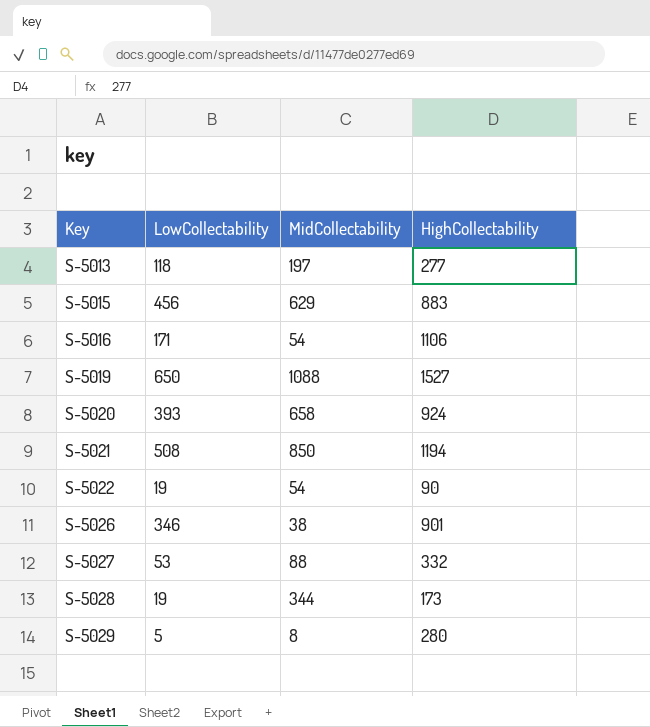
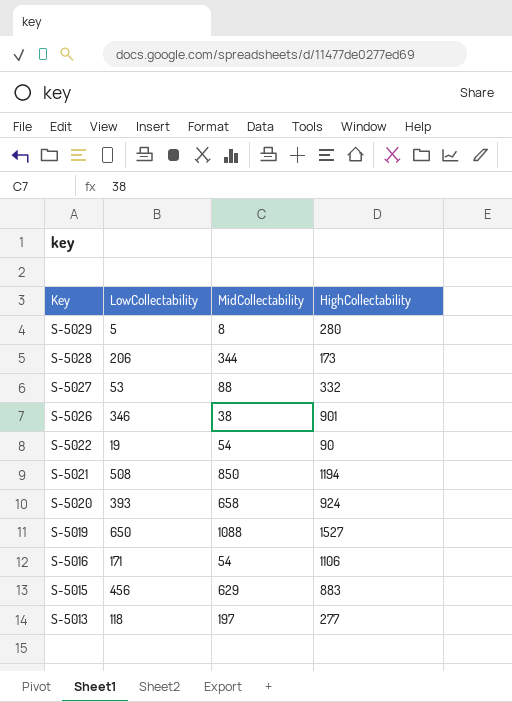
row order: Key ascending -> Key descending
S-5028 | LowCollectability: 19 -> 206

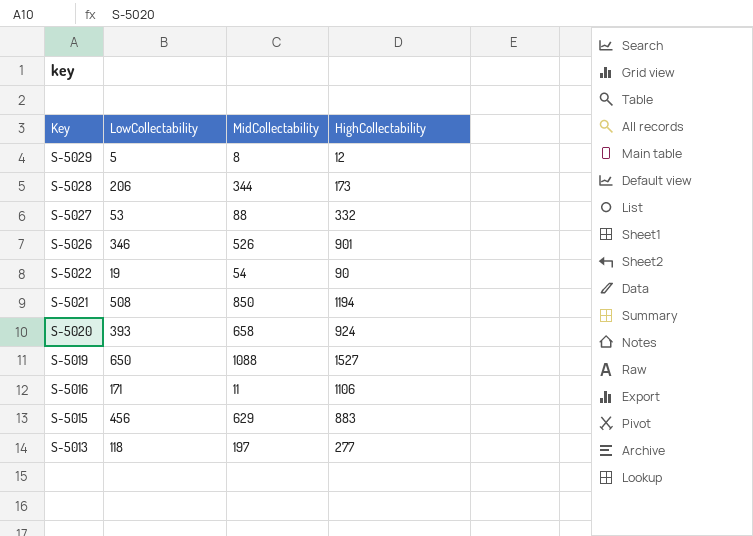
S-5029 | HighCollectability: 280 -> 12
S-5026 | MidCollectability: 38 -> 526
S-5016 | MidCollectability: 54 -> 11

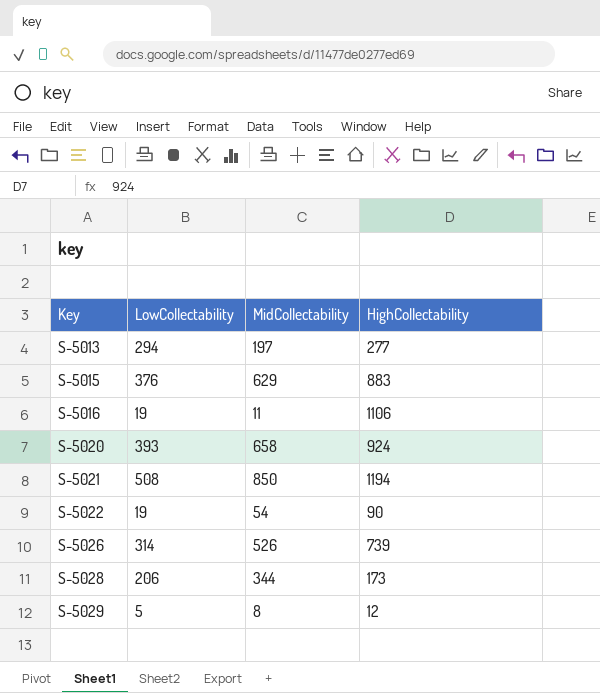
row order: Key descending -> Key ascending
row S-5027: 53 | 88 | 332 -> none
row S-5019: 650 | 1088 | 1527 -> none
S-5013 | LowCollectability: 118 -> 294
S-5015 | LowCollectability: 456 -> 376
S-5016 | LowCollectability: 171 -> 19
S-5026 | LowCollectability: 346 -> 314
S-5026 | HighCollectability: 901 -> 739

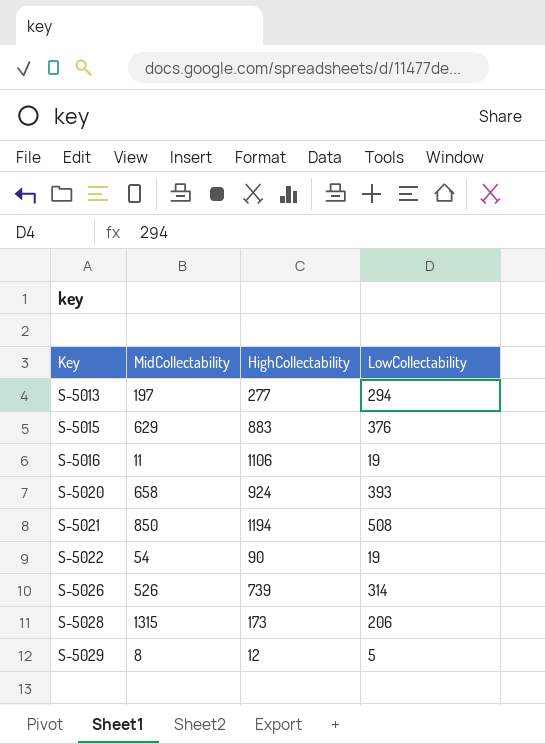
column LowCollectability | position: 2 -> 4
S-5028 | MidCollectability: 344 -> 1315

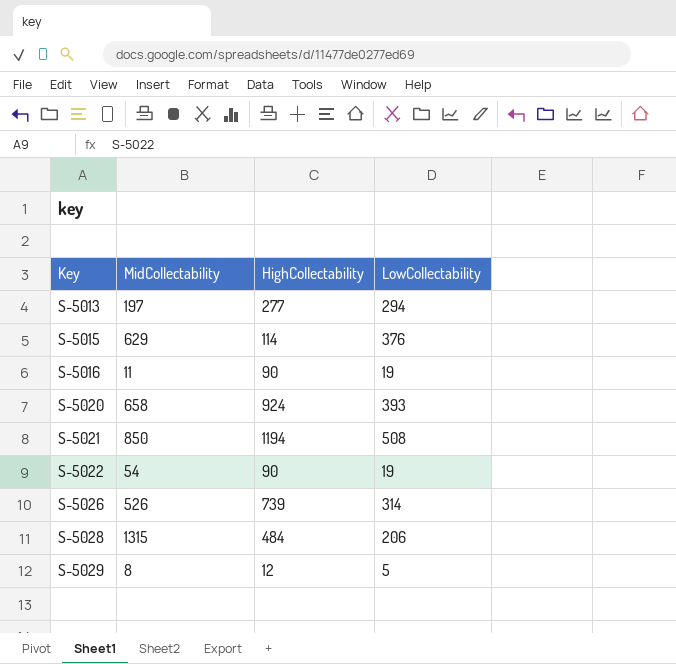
S-5015 | HighCollectability: 883 -> 114
S-5016 | HighCollectability: 1106 -> 90
S-5028 | HighCollectability: 173 -> 484

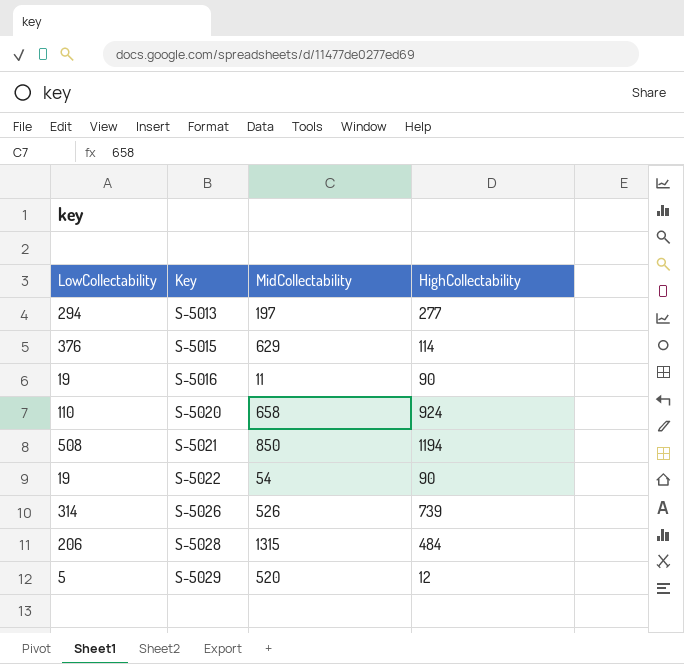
column LowCollectability | position: 4 -> 1
S-5020 | LowCollectability: 393 -> 110
S-5029 | MidCollectability: 8 -> 520

